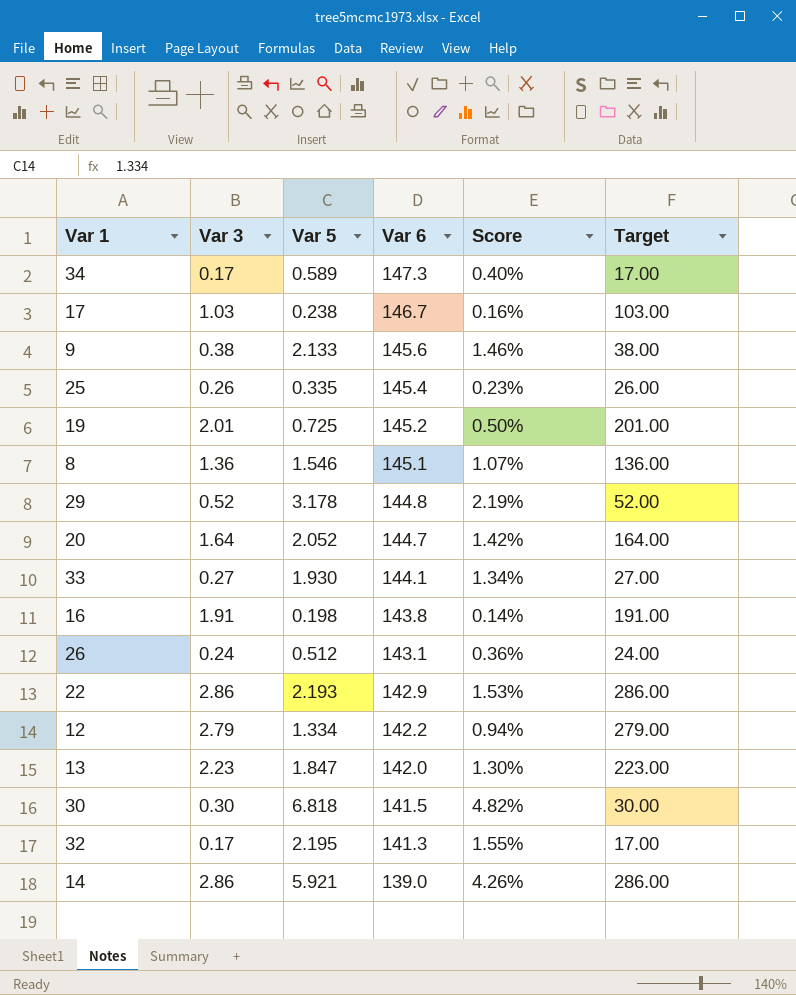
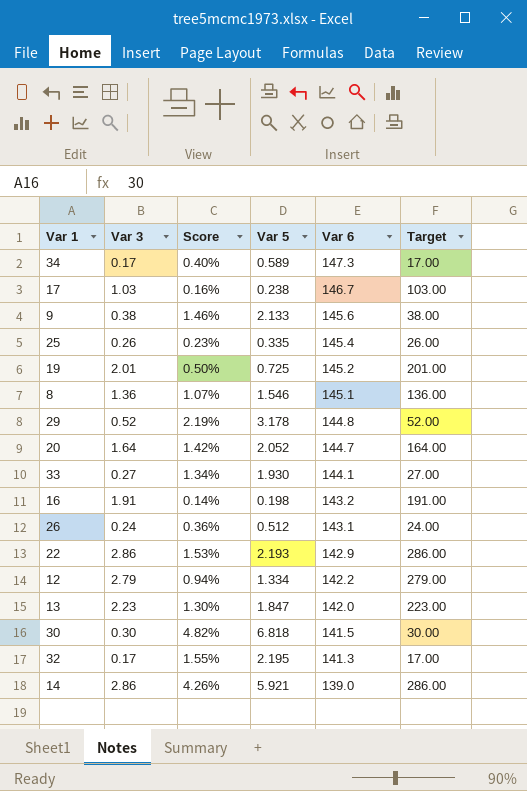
column Score | position: 5 -> 3
16 | Var 6: 143.8 -> 143.2

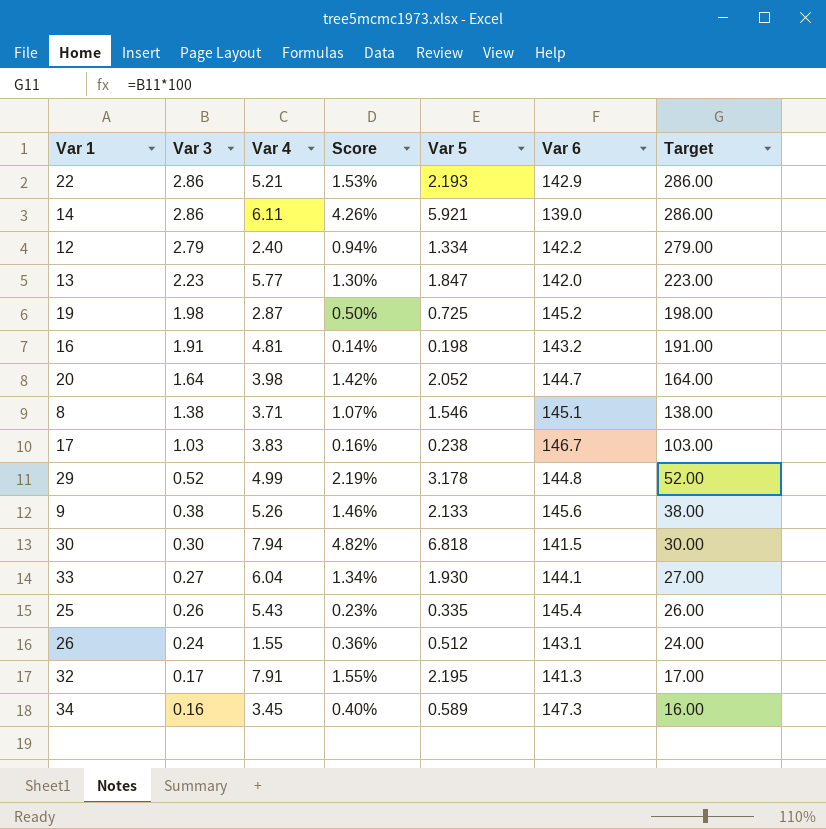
row order: Var 6 descending -> Var 3 descending
column Var 4 | position: none -> 3
19 | Var 3: 2.01 -> 1.98
19 | Target: 201.00 -> 198.00
8 | Var 3: 1.36 -> 1.38
8 | Target: 136.00 -> 138.00
34 | Var 3: 0.17 -> 0.16
34 | Target: 17.00 -> 16.00

